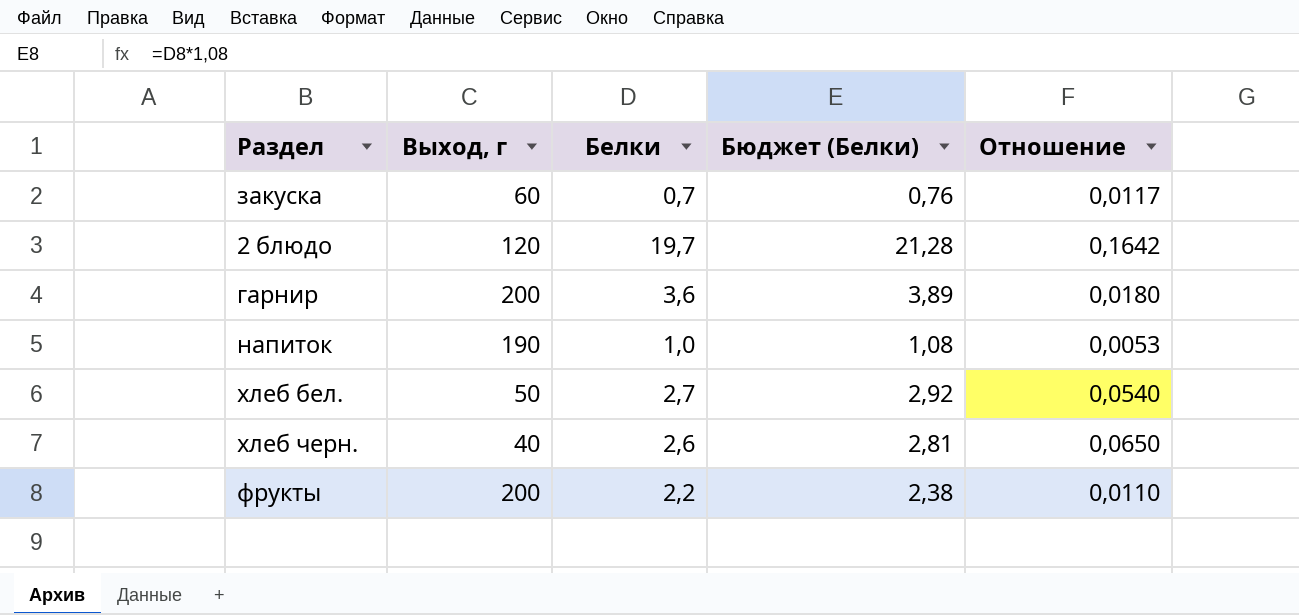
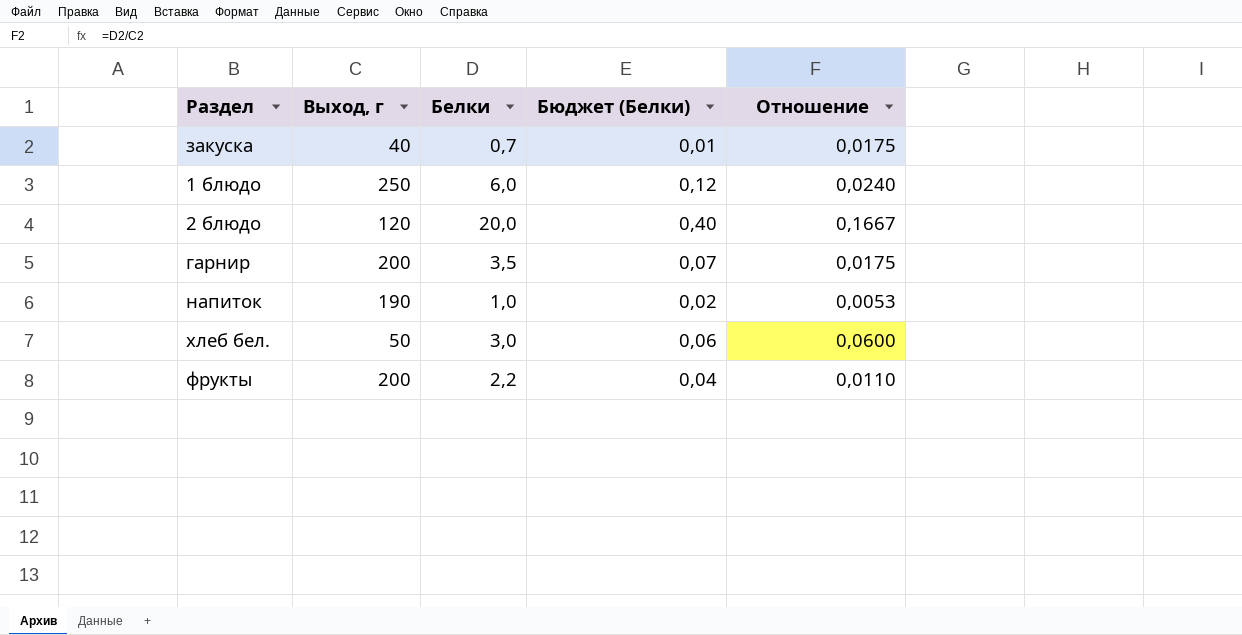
column Бюджет (Белки) | formula: [Белки] * 1,08 -> [Белки] * 0,02
row хлеб черн.: 40 | 2,6 | 2,81 | 0,0650 -> none
закуска | Выход, г: 60 -> 40
закуска | Отношение: 0,0117 -> 0,0175
row 1 блюдо: none -> 250 | 6,0 | 0,12 | 0,0240
2 блюдо | Белки: 19,7 -> 20,0
2 блюдо | Отношение: 0,1642 -> 0,1667
гарнир | Белки: 3,6 -> 3,5
гарнир | Отношение: 0,0180 -> 0,0175
хлеб бел. | Белки: 2,7 -> 3,0
хлеб бел. | Отношение: 0,0540 -> 0,0600

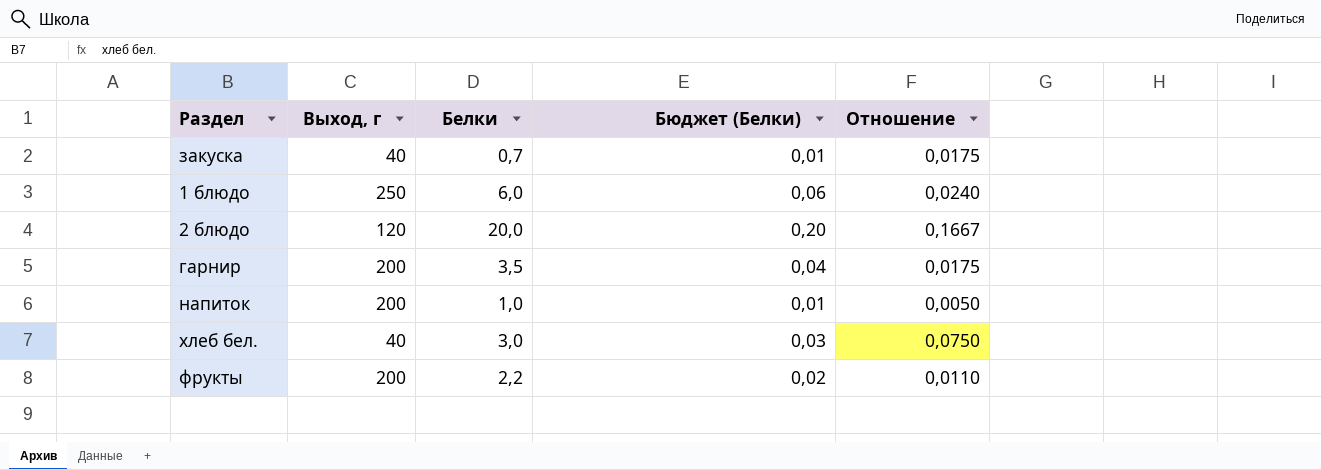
column Бюджет (Белки) | formula: [Белки] * 0,02 -> [Белки] * 0,01
напиток | Выход, г: 190 -> 200
напиток | Отношение: 0,0053 -> 0,0050
хлеб бел. | Выход, г: 50 -> 40
хлеб бел. | Отношение: 0,0600 -> 0,0750

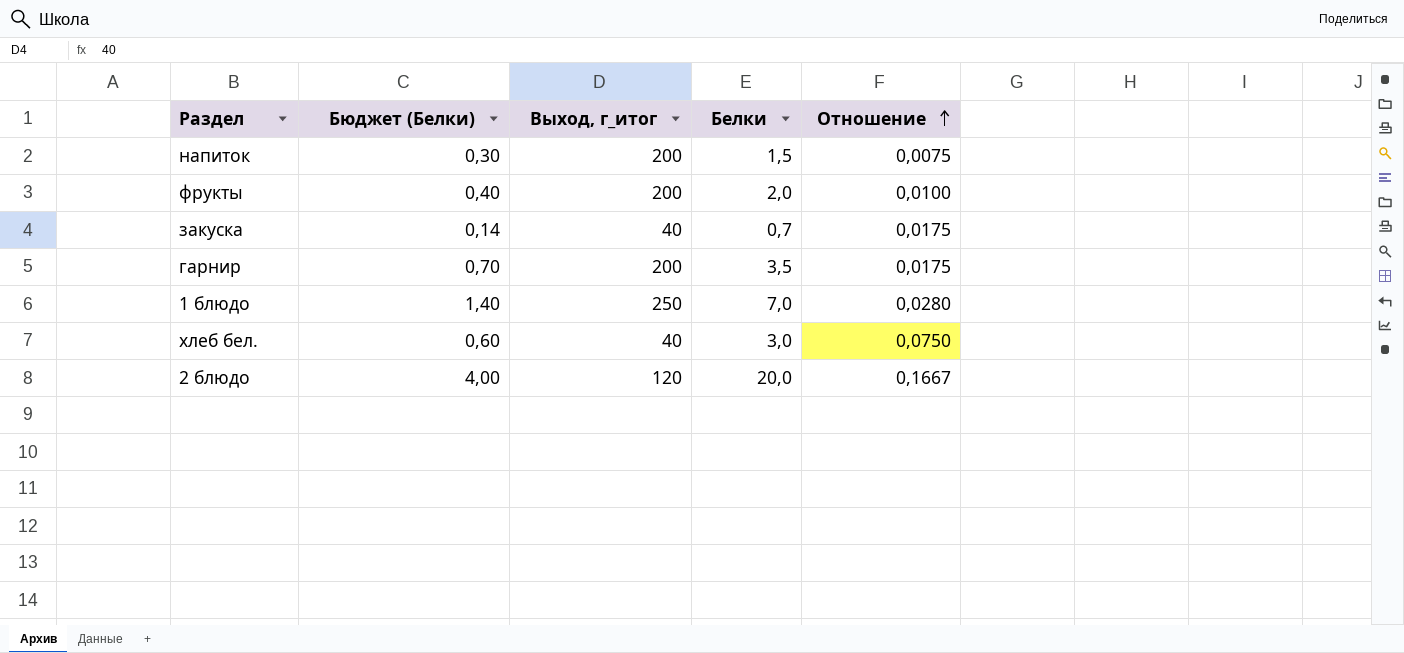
row order: none -> Отношение ascending
column Бюджет (Белки) | formula: [Белки] * 0,01 -> [Белки] * 0,2
column Бюджет (Белки) | position: 4 -> 2
column name: Выход, г -> Выход, г_итог
напиток | Белки: 1,0 -> 1,5
напиток | Отношение: 0,0050 -> 0,0075
фрукты | Белки: 2,2 -> 2,0
фрукты | Отношение: 0,0110 -> 0,0100
1 блюдо | Белки: 6,0 -> 7,0
1 блюдо | Отношение: 0,0240 -> 0,0280

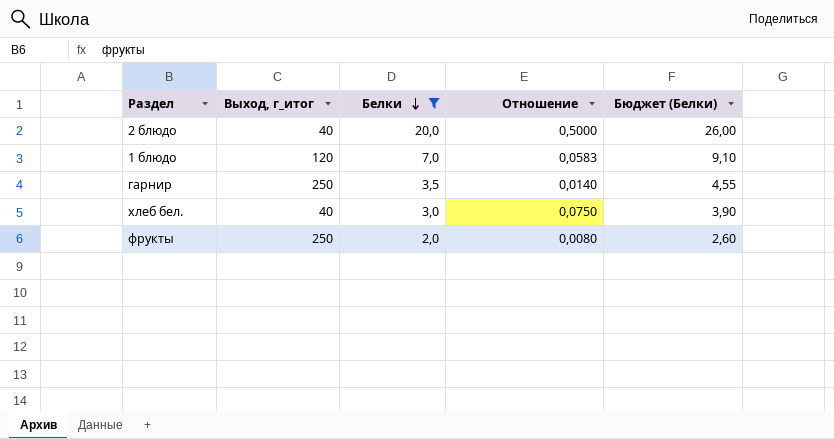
filter: none -> Белки >= 2,0
row order: Отношение ascending -> Белки descending
column Бюджет (Белки) | formula: [Белки] * 0,2 -> [Белки] * 1,3
column Бюджет (Белки) | position: 2 -> 5
2 блюдо | Выход, г_итог: 120 -> 40
2 блюдо | Отношение: 0,1667 -> 0,5000
1 блюдо | Выход, г_итог: 250 -> 120
1 блюдо | Отношение: 0,0280 -> 0,0583
гарнир | Выход, г_итог: 200 -> 250
гарнир | Отношение: 0,0175 -> 0,0140
фрукты | Выход, г_итог: 200 -> 250
фрукты | Отношение: 0,0100 -> 0,0080

